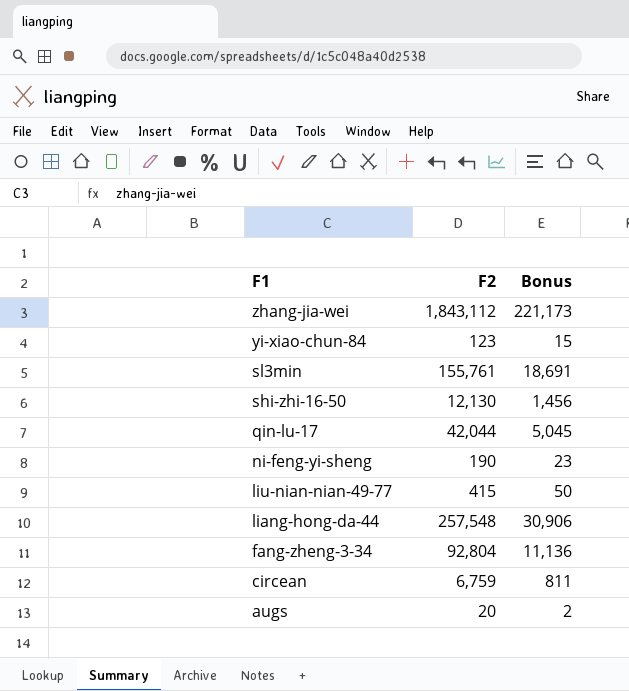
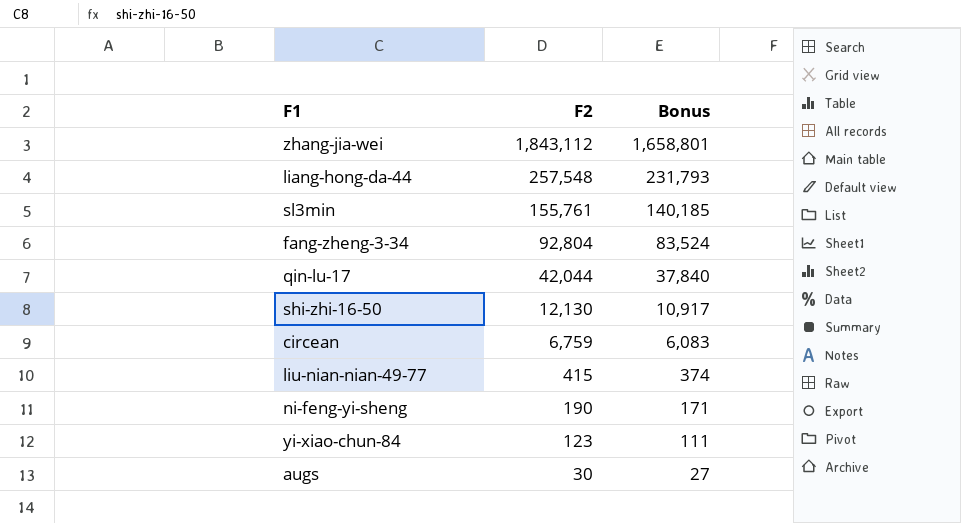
row order: F1 descending -> F2 descending
column Bonus | formula: [F2] * 0.12 -> [F2] * 0.9
augs | F2: 20 -> 30

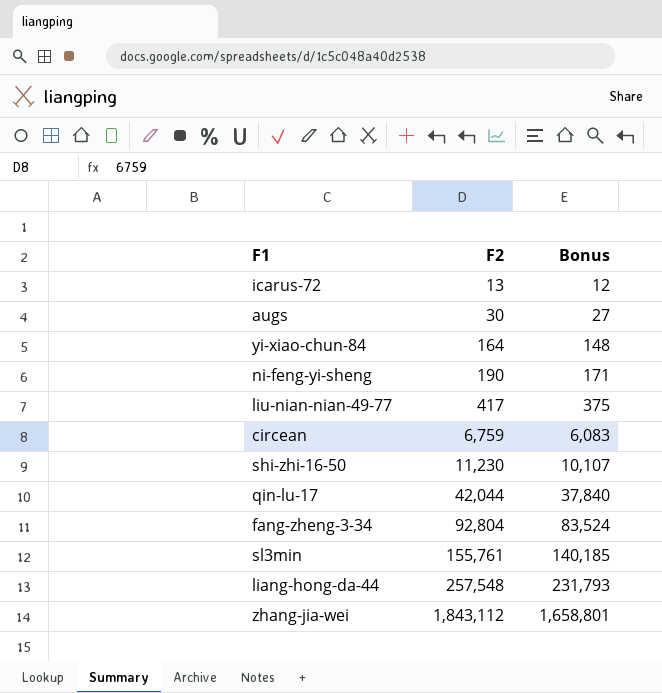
row order: F2 descending -> F2 ascending
row icarus-72: none -> 13 | 12
yi-xiao-chun-84 | F2: 123 -> 164
yi-xiao-chun-84 | Bonus: 111 -> 148
liu-nian-nian-49-77 | F2: 415 -> 417
liu-nian-nian-49-77 | Bonus: 374 -> 375
shi-zhi-16-50 | F2: 12,130 -> 11,230
shi-zhi-16-50 | Bonus: 10,917 -> 10,107

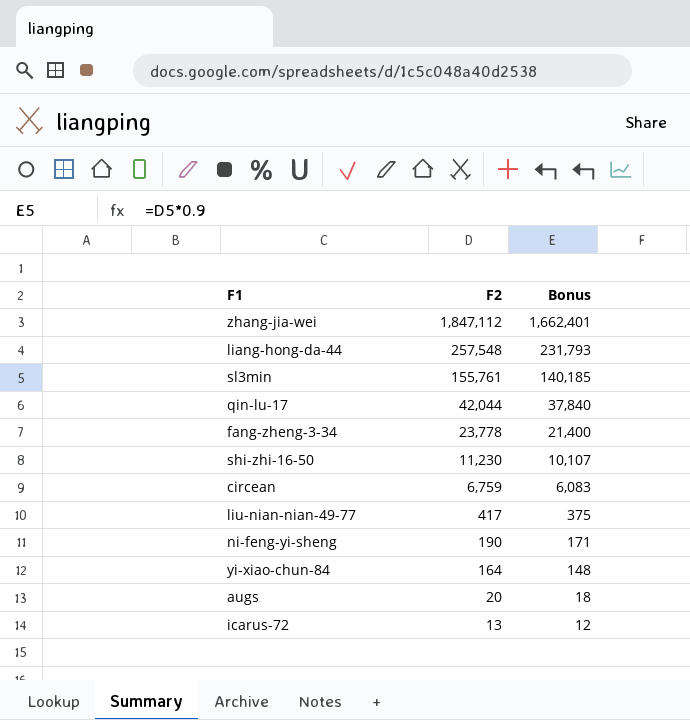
row order: F2 ascending -> F2 descending
zhang-jia-wei | F2: 1,843,112 -> 1,847,112
zhang-jia-wei | Bonus: 1,658,801 -> 1,662,401
fang-zheng-3-34 | F2: 92,804 -> 23,778
fang-zheng-3-34 | Bonus: 83,524 -> 21,400
augs | F2: 30 -> 20
augs | Bonus: 27 -> 18

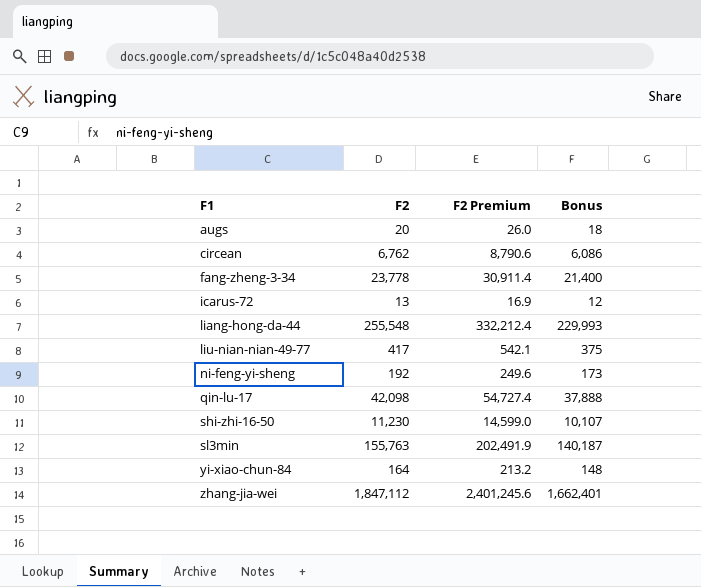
row order: F2 descending -> F1 ascending
column F2 Premium | formula: none -> [F2] * 1.3
circean | F2: 6,759 -> 6,762
circean | Bonus: 6,083 -> 6,086
liang-hong-da-44 | F2: 257,548 -> 255,548
liang-hong-da-44 | Bonus: 231,793 -> 229,993
ni-feng-yi-sheng | F2: 190 -> 192
ni-feng-yi-sheng | Bonus: 171 -> 173
qin-lu-17 | F2: 42,044 -> 42,098
qin-lu-17 | Bonus: 37,840 -> 37,888
sl3min | F2: 155,761 -> 155,763
sl3min | Bonus: 140,185 -> 140,187

